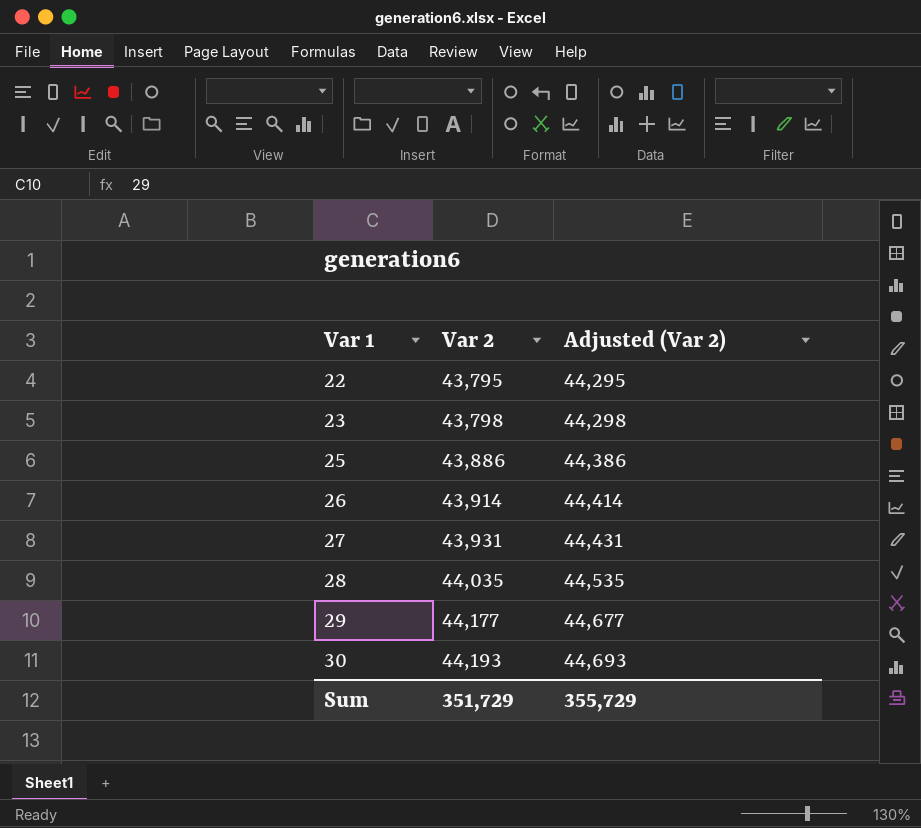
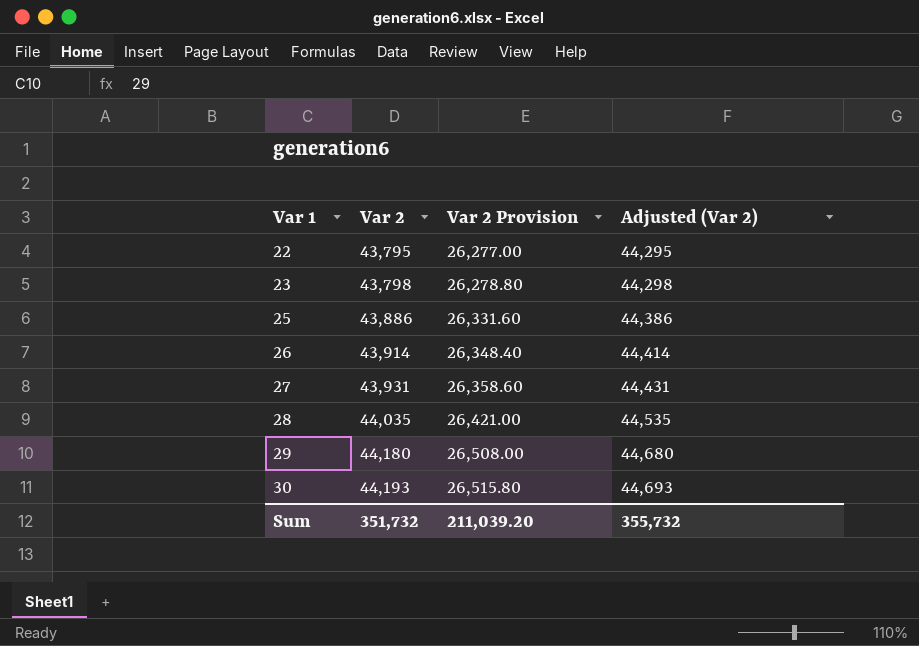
column Var 2 Provision | formula: none -> [Var 2] * 0.6
29 | Var 2: 44,177 -> 44,180
29 | Adjusted (Var 2): 44,677 -> 44,680
Sum | Var 2: 351,729 -> 351,732
Sum | Adjusted (Var 2): 355,729 -> 355,732

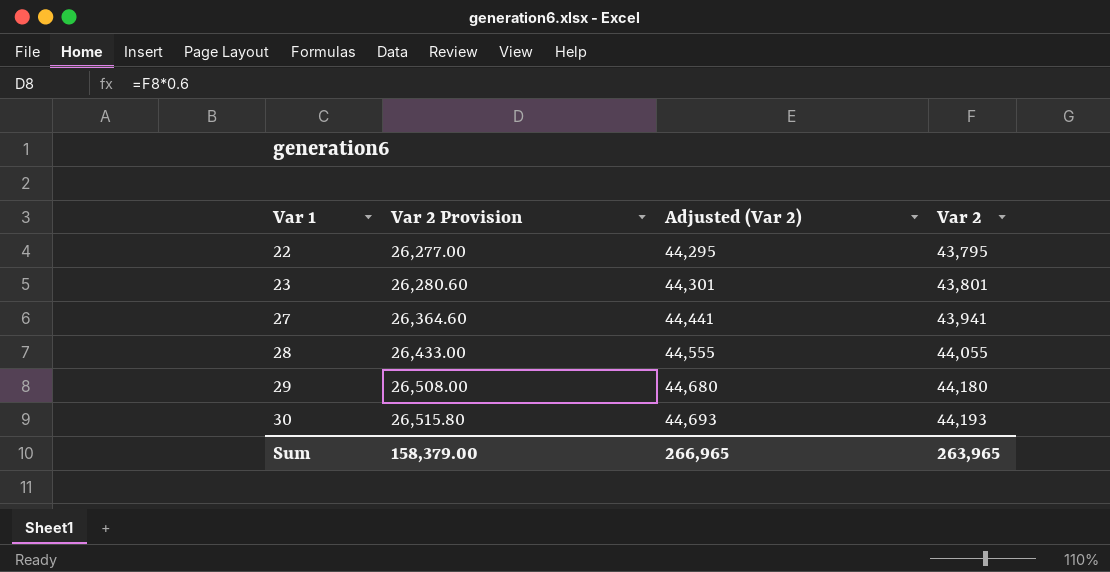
column Var 2 | position: 2 -> 4
row 25: 43,886 | 26,331.60 | 44,386 -> none
row 26: 43,914 | 26,348.40 | 44,414 -> none
23 | Var 2 Provision: 26,278.80 -> 26,280.60
23 | Adjusted (Var 2): 44,298 -> 44,301
23 | Var 2: 43,798 -> 43,801
27 | Var 2 Provision: 26,358.60 -> 26,364.60
27 | Adjusted (Var 2): 44,431 -> 44,441
27 | Var 2: 43,931 -> 43,941
28 | Var 2 Provision: 26,421.00 -> 26,433.00
28 | Adjusted (Var 2): 44,535 -> 44,555
28 | Var 2: 44,035 -> 44,055
Sum | Var 2 Provision: 211,039.20 -> 158,379.00
Sum | Adjusted (Var 2): 355,732 -> 266,965
Sum | Var 2: 351,732 -> 263,965

